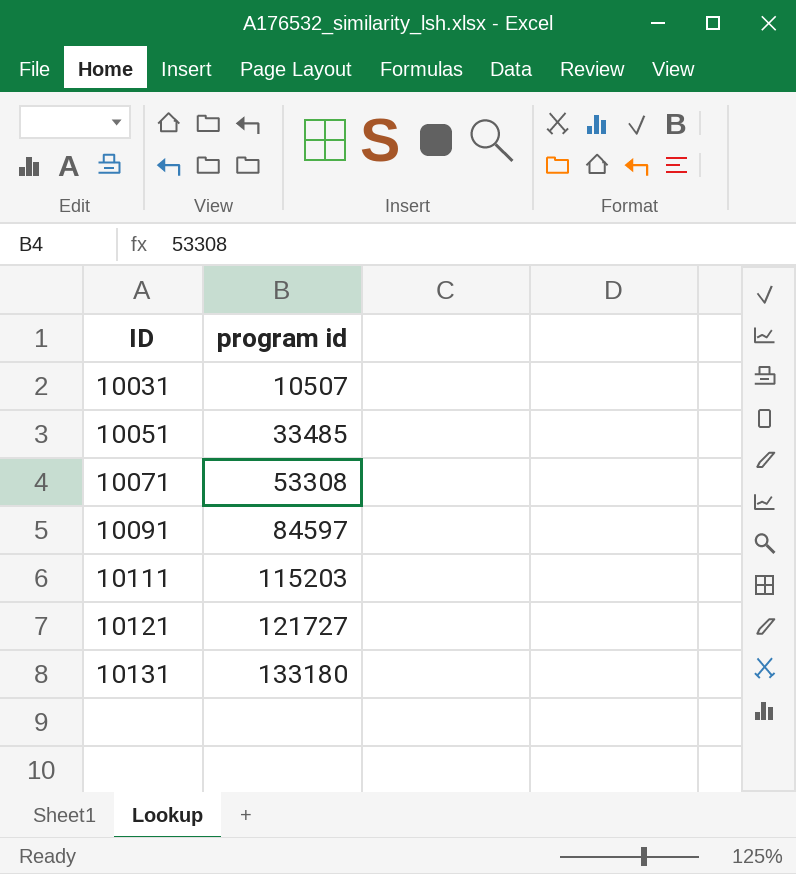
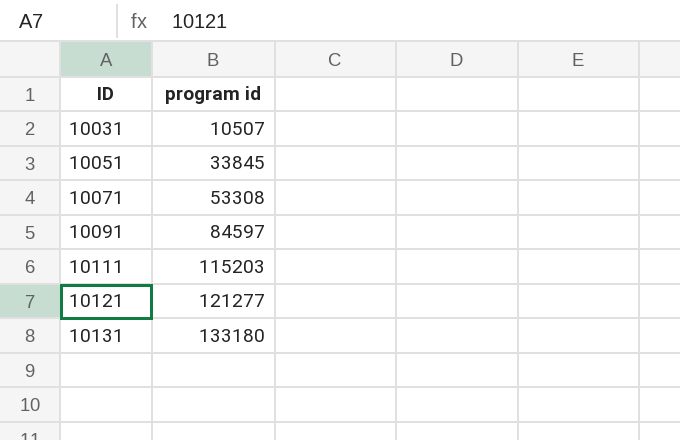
10051 | program id: 33485 -> 33845
10121 | program id: 121727 -> 121277

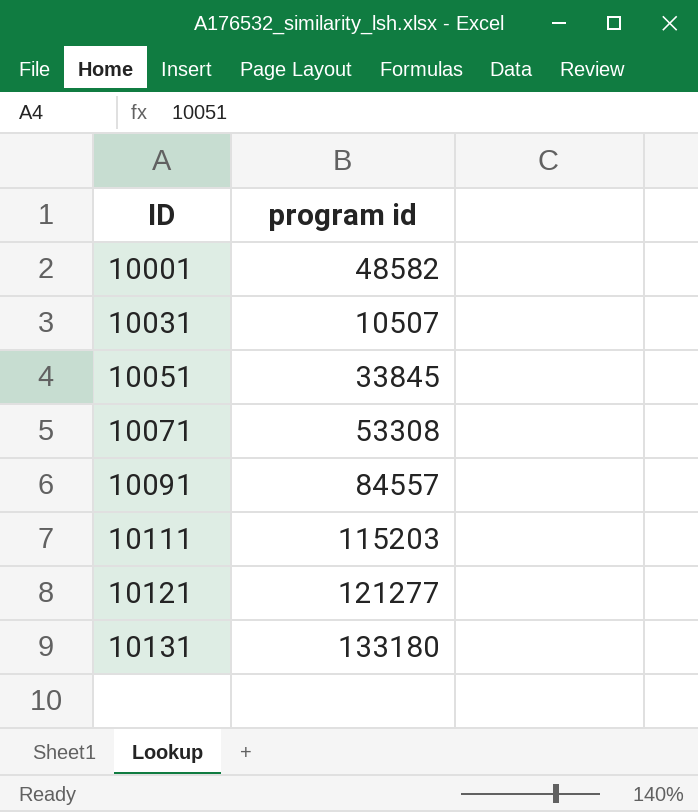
row 10001: none -> 48582
10091 | program id: 84597 -> 84557

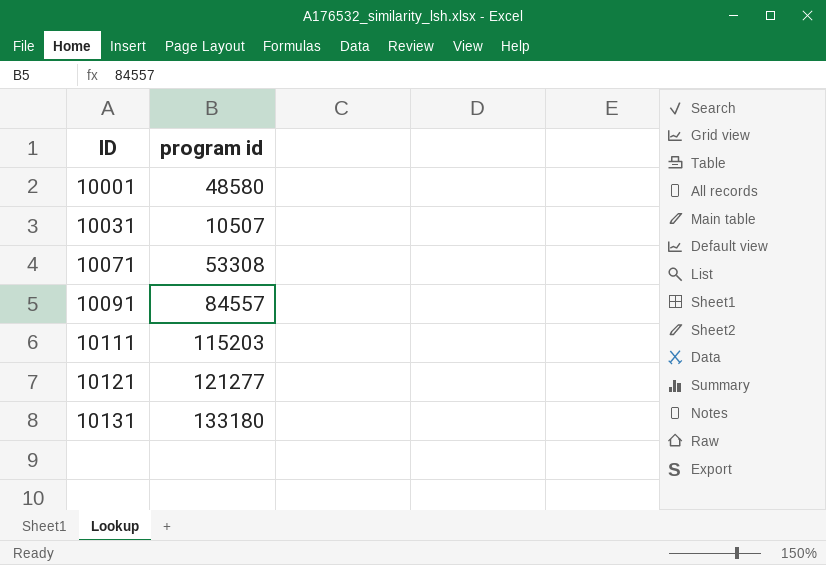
row 10051: 33845 -> none
10001 | program id: 48582 -> 48580

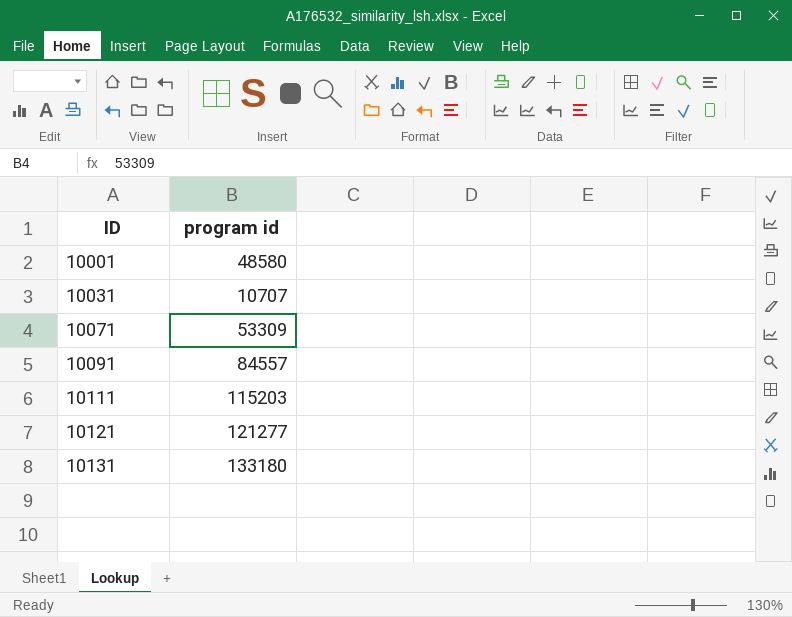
10031 | program id: 10507 -> 10707
10071 | program id: 53308 -> 53309

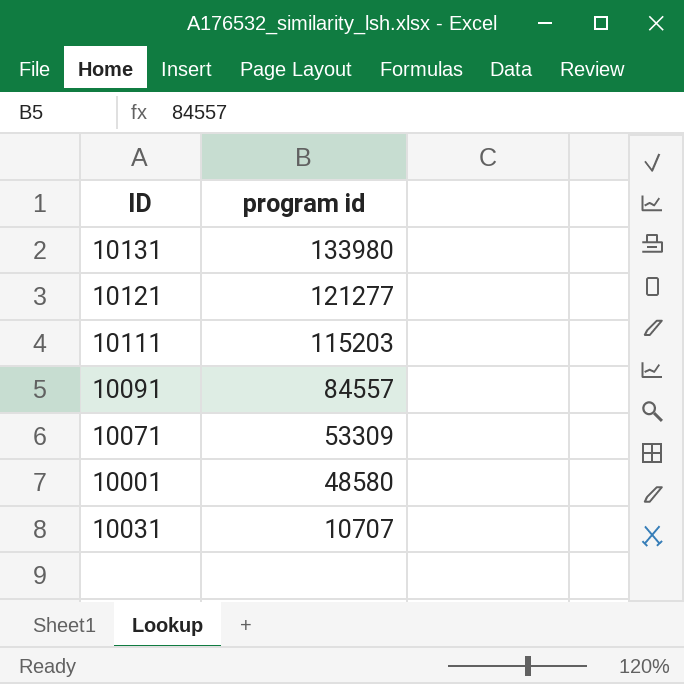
row order: ID ascending -> program id descending
10131 | program id: 133180 -> 133980

